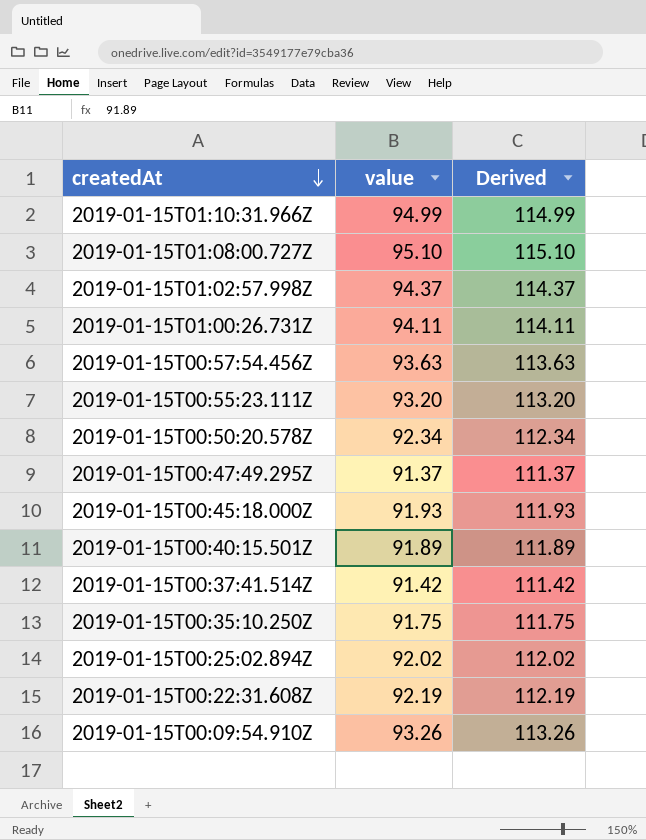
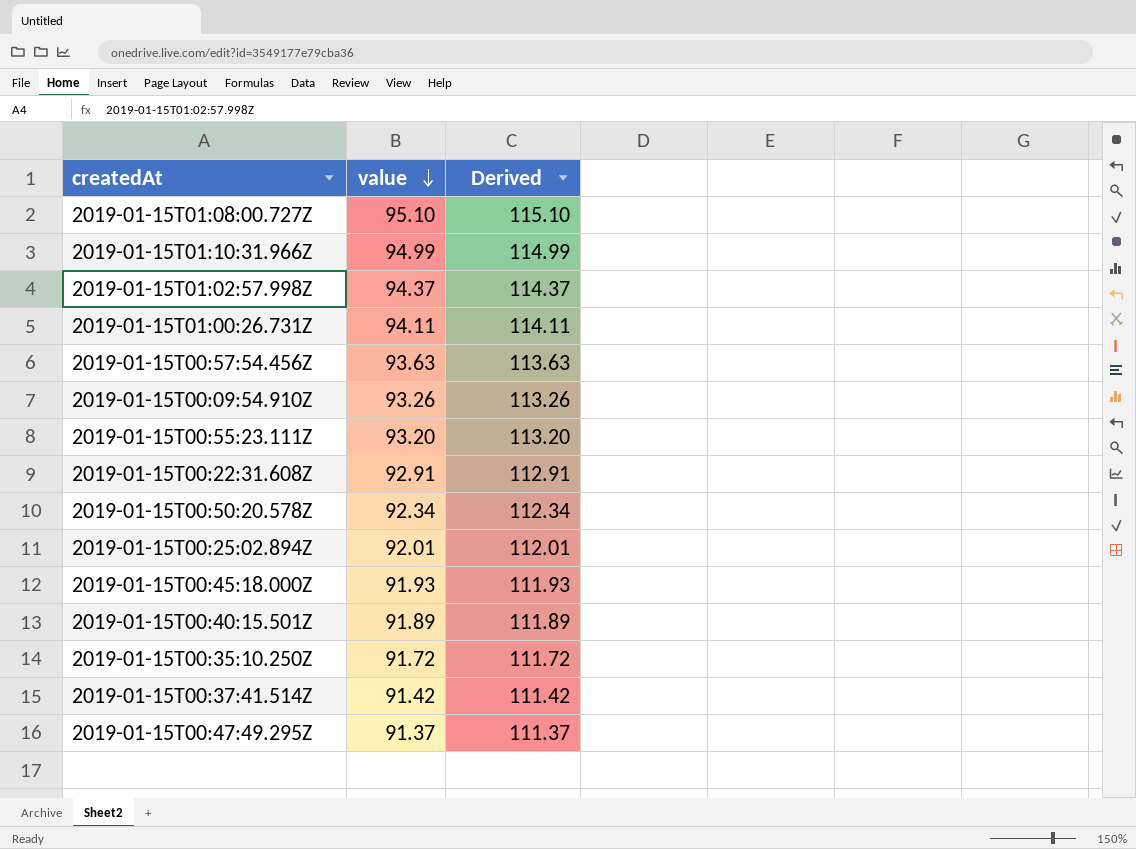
row order: createdAt descending -> value descending
2019-01-15T00:22:31.608Z | value: 92.19 -> 92.91
2019-01-15T00:22:31.608Z | Derived: 112.19 -> 112.91
2019-01-15T00:25:02.894Z | value: 92.02 -> 92.01
2019-01-15T00:25:02.894Z | Derived: 112.02 -> 112.01
2019-01-15T00:35:10.250Z | value: 91.75 -> 91.72
2019-01-15T00:35:10.250Z | Derived: 111.75 -> 111.72

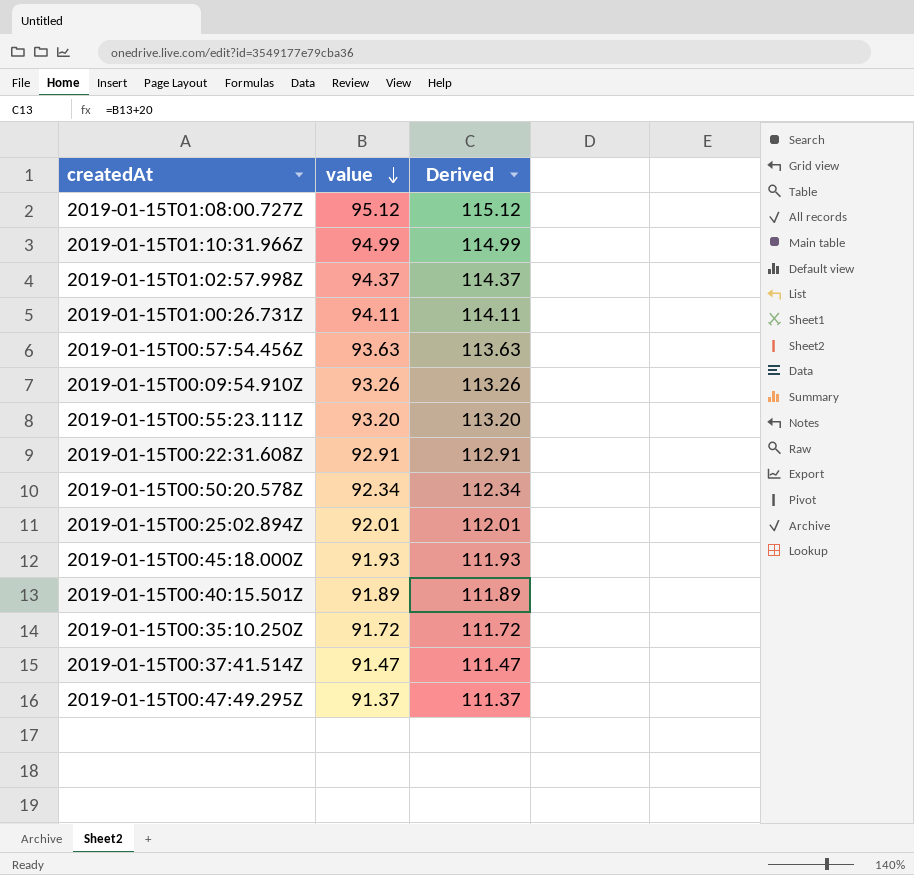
2019-01-15T01:08:00.727Z | value: 95.10 -> 95.12
2019-01-15T01:08:00.727Z | Derived: 115.10 -> 115.12
2019-01-15T00:37:41.514Z | value: 91.42 -> 91.47
2019-01-15T00:37:41.514Z | Derived: 111.42 -> 111.47

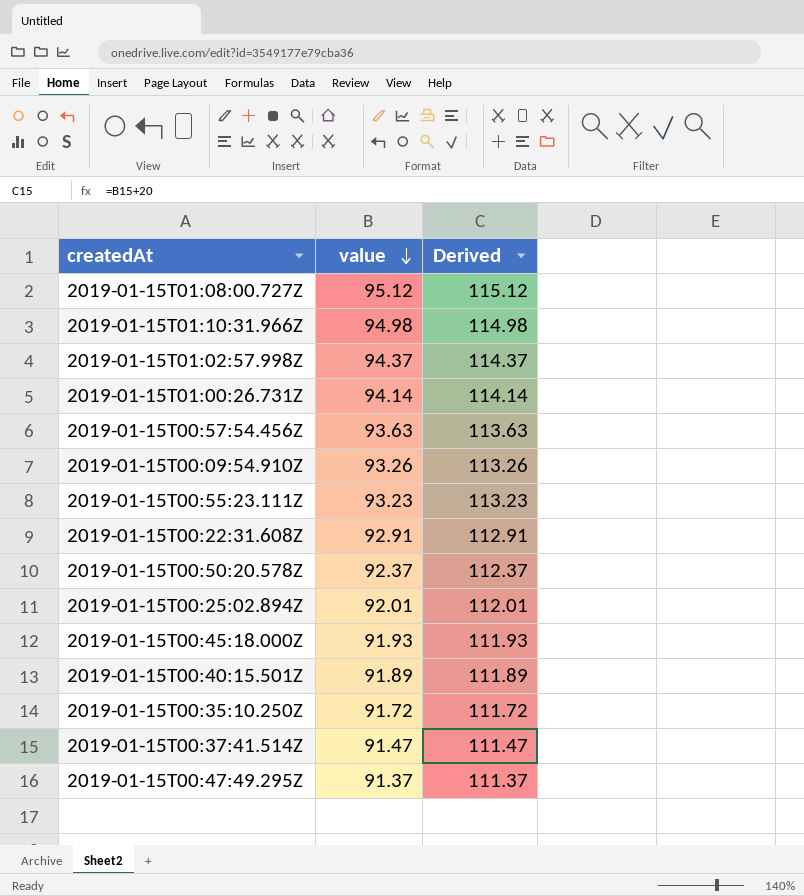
2019-01-15T01:10:31.966Z | value: 94.99 -> 94.98
2019-01-15T01:10:31.966Z | Derived: 114.99 -> 114.98
2019-01-15T01:00:26.731Z | value: 94.11 -> 94.14
2019-01-15T01:00:26.731Z | Derived: 114.11 -> 114.14
2019-01-15T00:55:23.111Z | value: 93.20 -> 93.23
2019-01-15T00:55:23.111Z | Derived: 113.20 -> 113.23
2019-01-15T00:50:20.578Z | value: 92.34 -> 92.37
2019-01-15T00:50:20.578Z | Derived: 112.34 -> 112.37

